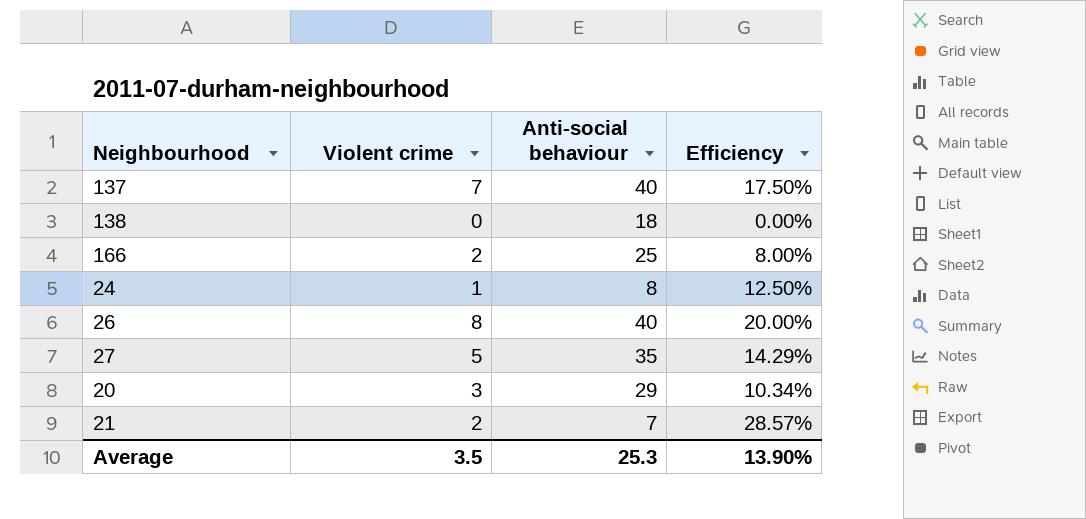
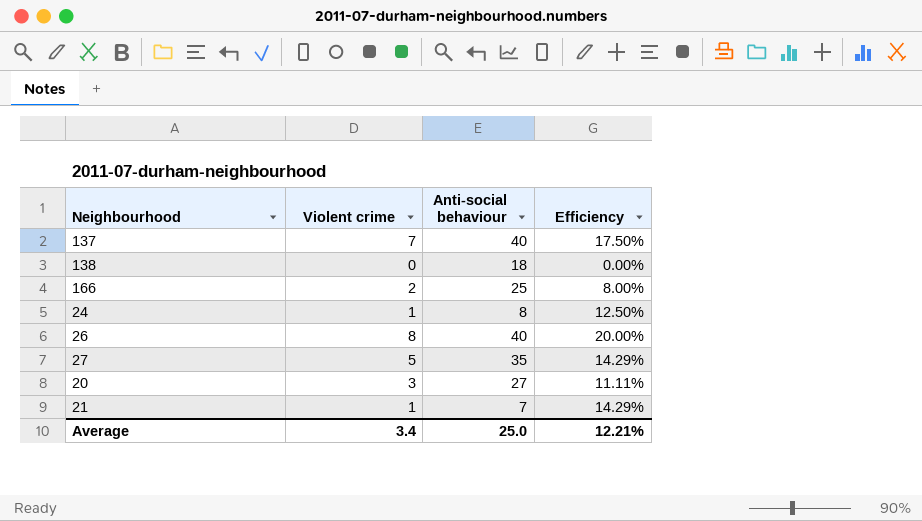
20 | Anti-social behaviour: 29 -> 27
20 | Efficiency: 10.34% -> 11.11%
21 | Violent crime: 2 -> 1
21 | Efficiency: 28.57% -> 14.29%
Average | Violent crime: 3.5 -> 3.4
Average | Anti-social behaviour: 25.3 -> 25.0
Average | Efficiency: 13.90% -> 12.21%

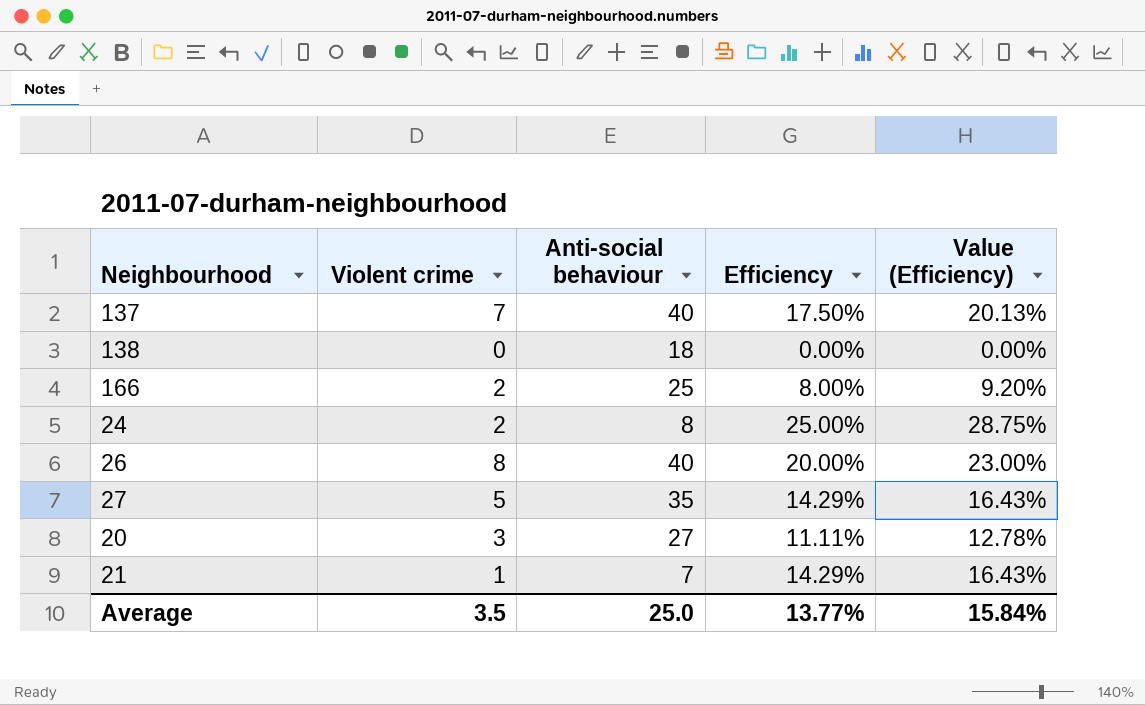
column Value (Efficiency) | formula: none -> [Efficiency] * 1.15
24 | Violent crime: 1 -> 2
24 | Efficiency: 12.50% -> 25.00%
Average | Violent crime: 3.4 -> 3.5
Average | Efficiency: 12.21% -> 13.77%

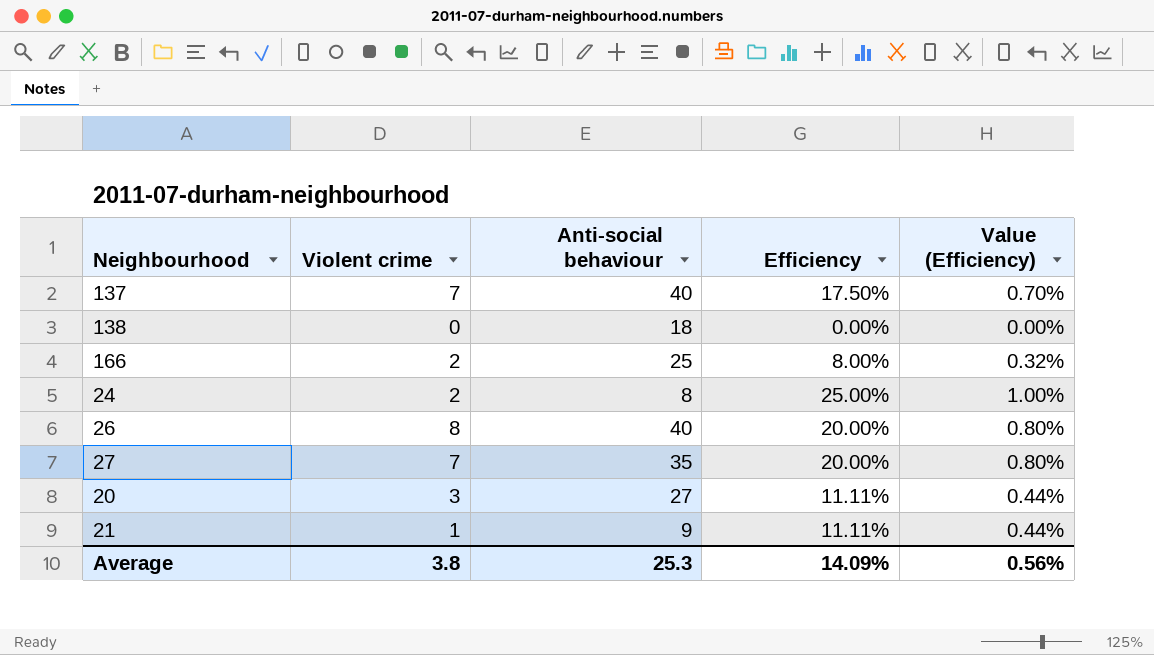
column Value (Efficiency) | formula: [Efficiency] * 1.15 -> [Efficiency] * 0.04
27 | Violent crime: 5 -> 7
27 | Efficiency: 14.29% -> 20.00%
21 | Anti-social behaviour: 7 -> 9
21 | Efficiency: 14.29% -> 11.11%
Average | Violent crime: 3.5 -> 3.8
Average | Anti-social behaviour: 25.0 -> 25.3
Average | Efficiency: 13.77% -> 14.09%
Average | Value (Efficiency): 15.84% -> 0.56%

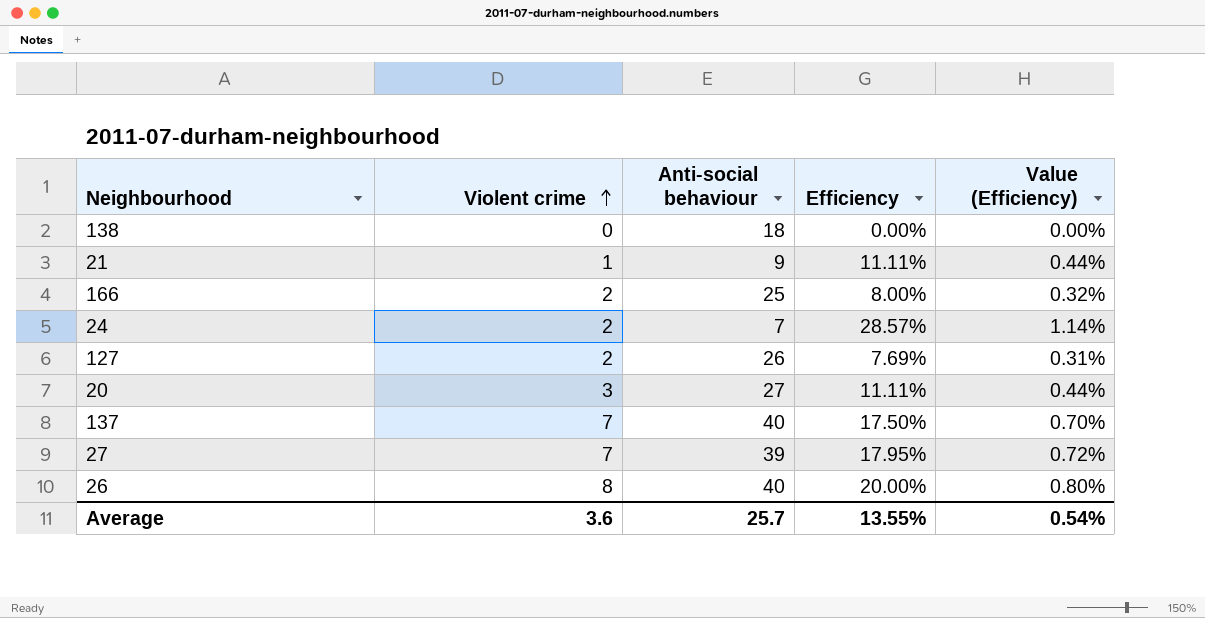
row order: none -> Violent crime ascending
24 | Anti-social behaviour: 8 -> 7
24 | Efficiency: 25.00% -> 28.57%
24 | Value (Efficiency): 1.00% -> 1.14%
row 127: none -> 2 | 26 | 7.69% | 0.31%
27 | Anti-social behaviour: 35 -> 39
27 | Efficiency: 20.00% -> 17.95%
27 | Value (Efficiency): 0.80% -> 0.72%
Average | Violent crime: 3.8 -> 3.6
Average | Anti-social behaviour: 25.3 -> 25.7
Average | Efficiency: 14.09% -> 13.55%
Average | Value (Efficiency): 0.56% -> 0.54%

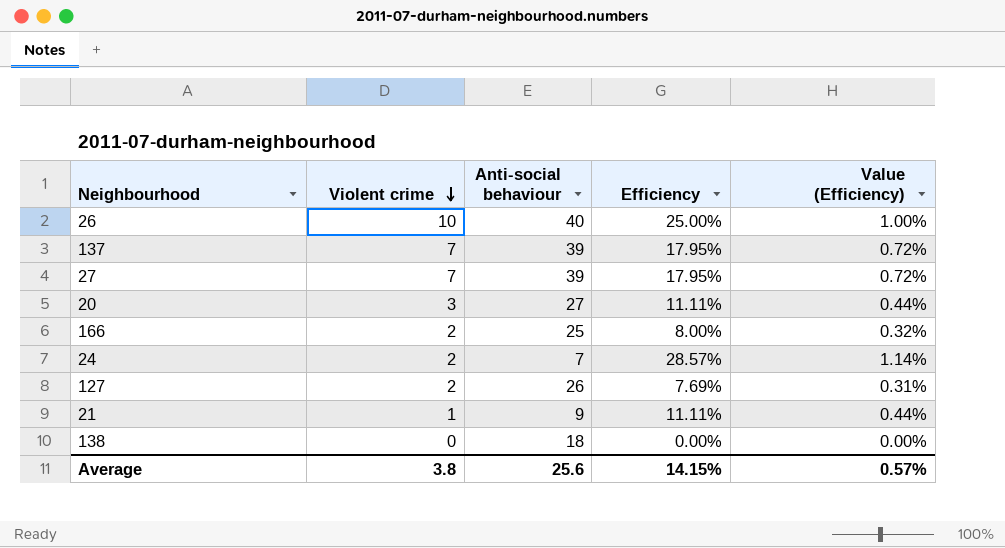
row order: Violent crime ascending -> Violent crime descending
26 | Violent crime: 8 -> 10
26 | Efficiency: 20.00% -> 25.00%
26 | Value (Efficiency): 0.80% -> 1.00%
137 | Anti-social behaviour: 40 -> 39
137 | Efficiency: 17.50% -> 17.95%
137 | Value (Efficiency): 0.70% -> 0.72%
Average | Violent crime: 3.6 -> 3.8
Average | Anti-social behaviour: 25.7 -> 25.6
Average | Efficiency: 13.55% -> 14.15%
Average | Value (Efficiency): 0.54% -> 0.57%

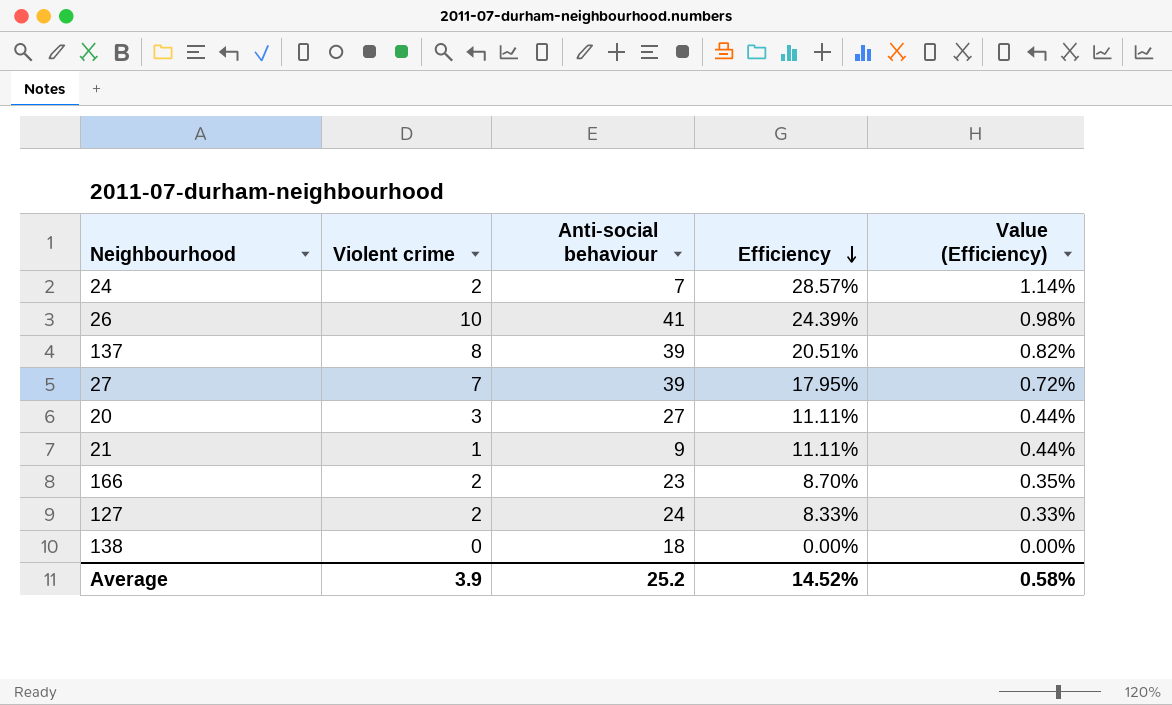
row order: Violent crime descending -> Efficiency descending
26 | Anti-social behaviour: 40 -> 41
26 | Efficiency: 25.00% -> 24.39%
26 | Value (Efficiency): 1.00% -> 0.98%
137 | Violent crime: 7 -> 8
137 | Efficiency: 17.95% -> 20.51%
137 | Value (Efficiency): 0.72% -> 0.82%
166 | Anti-social behaviour: 25 -> 23
166 | Efficiency: 8.00% -> 8.70%
166 | Value (Efficiency): 0.32% -> 0.35%
127 | Anti-social behaviour: 26 -> 24
127 | Efficiency: 7.69% -> 8.33%
127 | Value (Efficiency): 0.31% -> 0.33%
Average | Violent crime: 3.8 -> 3.9
Average | Anti-social behaviour: 25.6 -> 25.2
Average | Efficiency: 14.15% -> 14.52%
Average | Value (Efficiency): 0.57% -> 0.58%

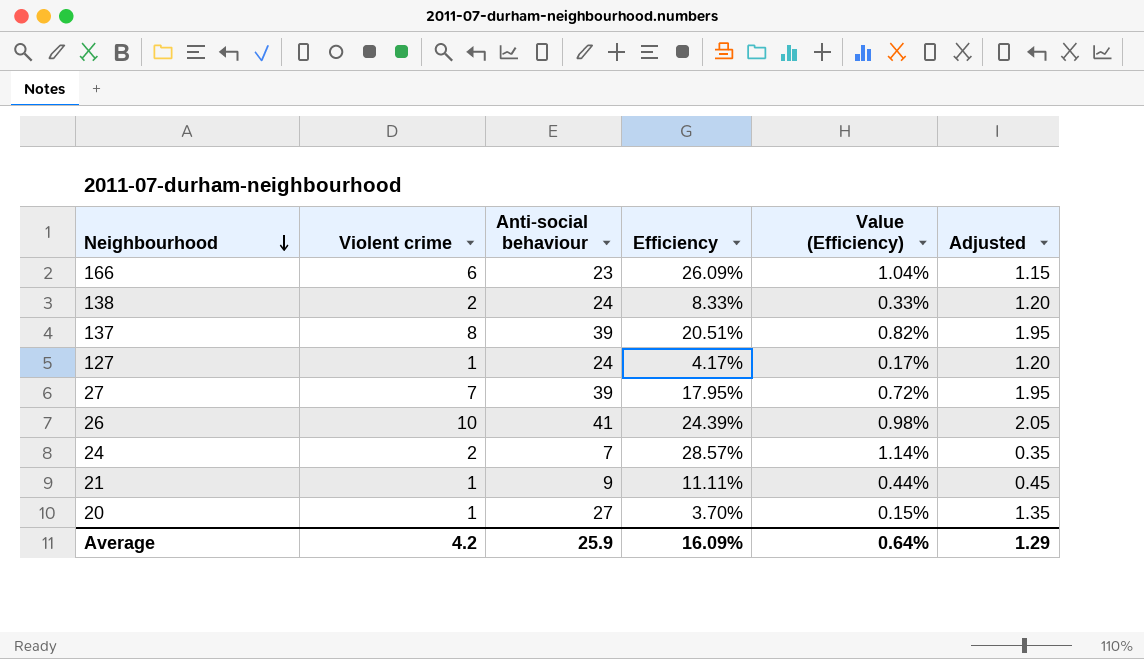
row order: Efficiency descending -> Neighbourhood descending
column Adjusted | formula: none -> [Anti-social behaviour] * 0.05
166 | Violent crime: 2 -> 6
166 | Efficiency: 8.70% -> 26.09%
166 | Value (Efficiency): 0.35% -> 1.04%
138 | Violent crime: 0 -> 2
138 | Anti-social behaviour: 18 -> 24
138 | Efficiency: 0.00% -> 8.33%
138 | Value (Efficiency): 0.00% -> 0.33%
127 | Violent crime: 2 -> 1
127 | Efficiency: 8.33% -> 4.17%
127 | Value (Efficiency): 0.33% -> 0.17%
20 | Violent crime: 3 -> 1
20 | Efficiency: 11.11% -> 3.70%
20 | Value (Efficiency): 0.44% -> 0.15%
Average | Violent crime: 3.9 -> 4.2
Average | Anti-social behaviour: 25.2 -> 25.9
Average | Efficiency: 14.52% -> 16.09%
Average | Value (Efficiency): 0.58% -> 0.64%

